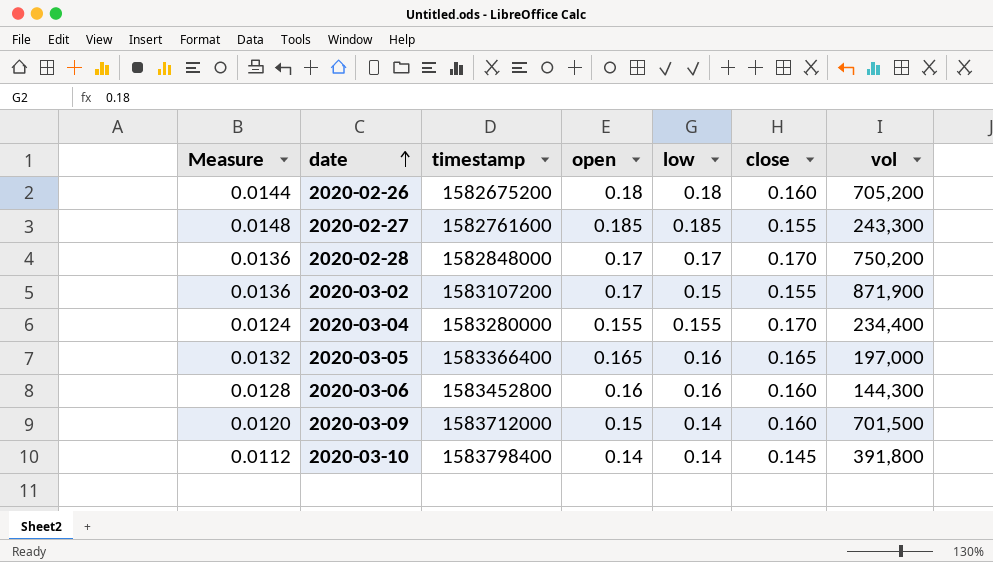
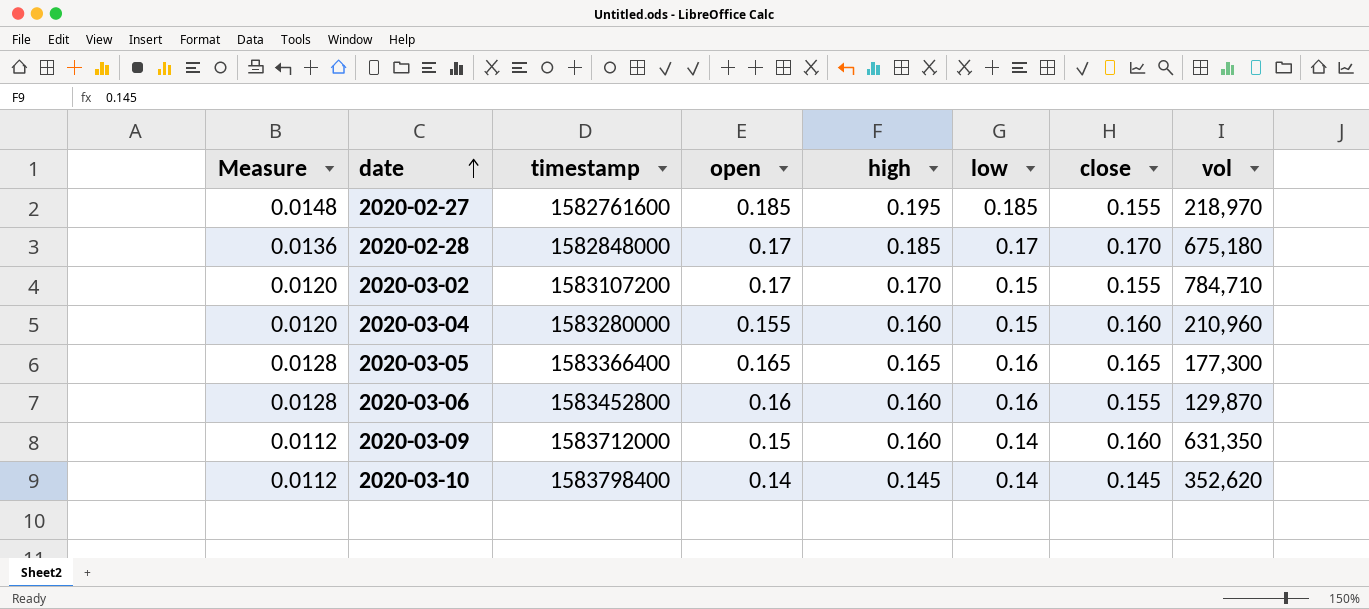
column Measure | formula: [open] * 0.08 -> [low] * 0.08
column high | position: none -> 5
row 2020-02-26: 0.0144 | 1582675200 | 0.18 | 0.18 | 0.160 | 705,200 -> none
2020-02-27 | vol: 243,300 -> 218,970
2020-02-28 | vol: 750,200 -> 675,180
2020-03-02 | vol: 871,900 -> 784,710
2020-03-04 | low: 0.155 -> 0.15
2020-03-04 | close: 0.170 -> 0.160
2020-03-04 | vol: 234,400 -> 210,960
2020-03-05 | vol: 197,000 -> 177,300
2020-03-06 | close: 0.160 -> 0.155
2020-03-06 | vol: 144,300 -> 129,870
2020-03-09 | vol: 701,500 -> 631,350
2020-03-10 | vol: 391,800 -> 352,620

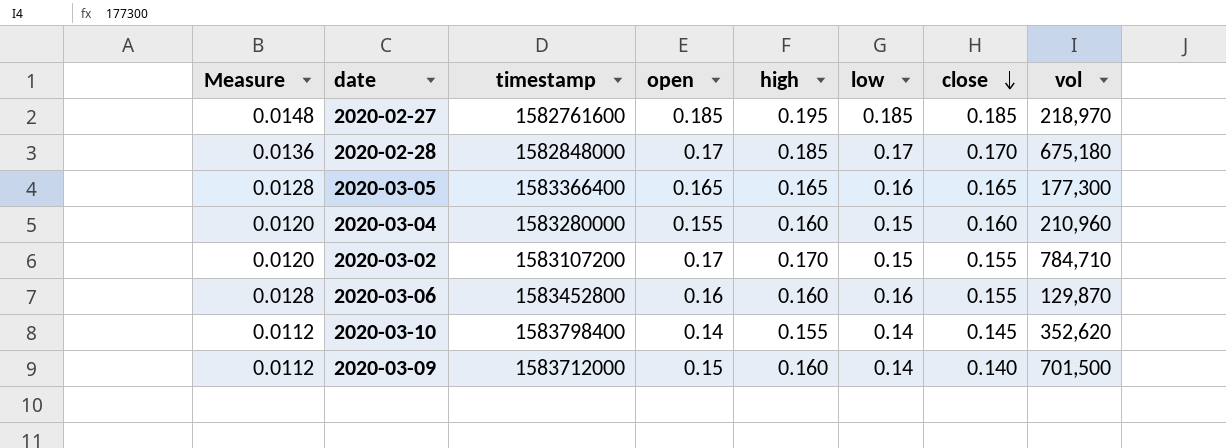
row order: date ascending -> close descending
2020-02-27 | close: 0.155 -> 0.185
2020-03-10 | high: 0.145 -> 0.155
2020-03-09 | close: 0.160 -> 0.140
2020-03-09 | vol: 631,350 -> 701,500

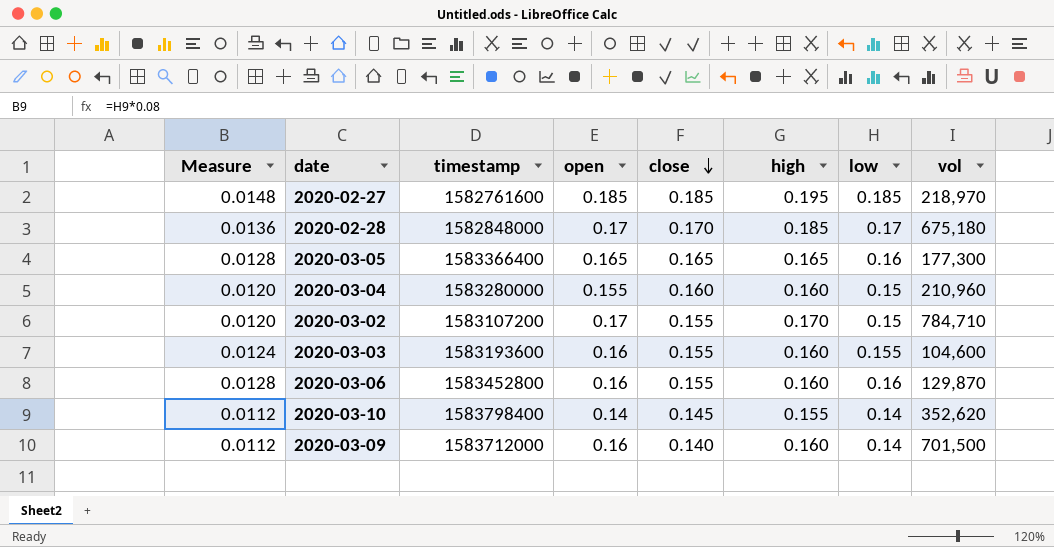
column close | position: 7 -> 5
row 2020-03-03: none -> 0.0124 | 1583193600 | 0.16 | 0.155 | 0.160 | 0.155 | 104,600
2020-03-09 | open: 0.15 -> 0.16

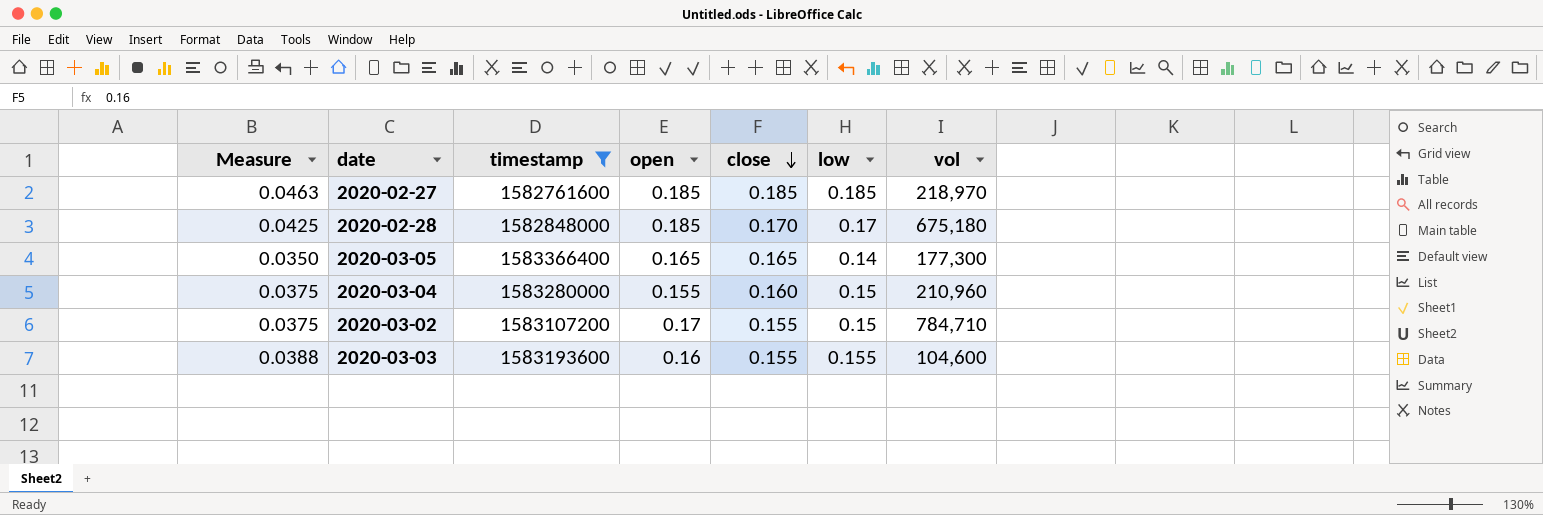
filter: none -> timestamp <= 1583366400
column high | position: 6 -> none
column Measure | formula: [low] * 0.08 -> [low] * 0.25
2020-02-28 | open: 0.17 -> 0.185
2020-03-05 | low: 0.16 -> 0.14

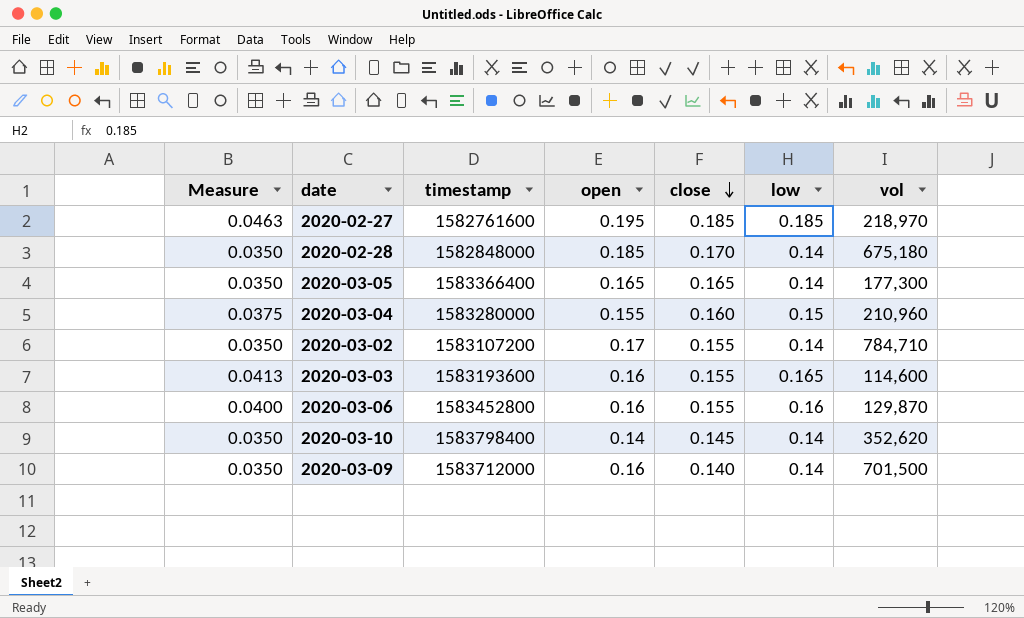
filter: timestamp <= 1583366400 -> none
2020-02-27 | open: 0.185 -> 0.195
2020-02-28 | Measure: 0.0425 -> 0.0350
2020-02-28 | low: 0.17 -> 0.14
2020-03-02 | Measure: 0.0375 -> 0.0350
2020-03-02 | low: 0.15 -> 0.14
2020-03-03 | Measure: 0.0388 -> 0.0413
2020-03-03 | low: 0.155 -> 0.165
2020-03-03 | vol: 104,600 -> 114,600

